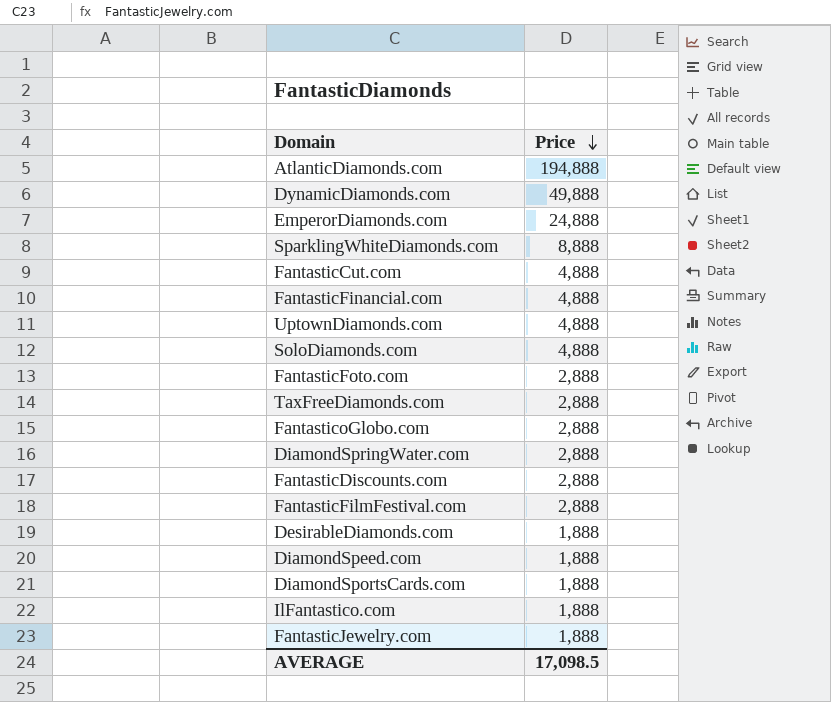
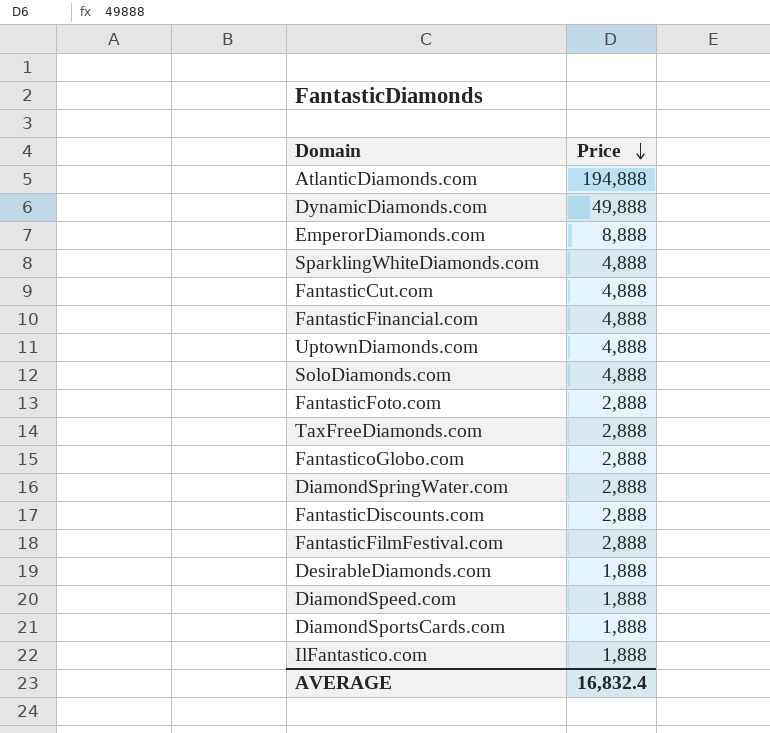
row FantasticJewelry.com: 1,888 -> none
EmperorDiamonds.com | Price: 24,888 -> 8,888
SparklingWhiteDiamonds.com | Price: 8,888 -> 4,888
AVERAGE | Price: 17,098.5 -> 16,832.4

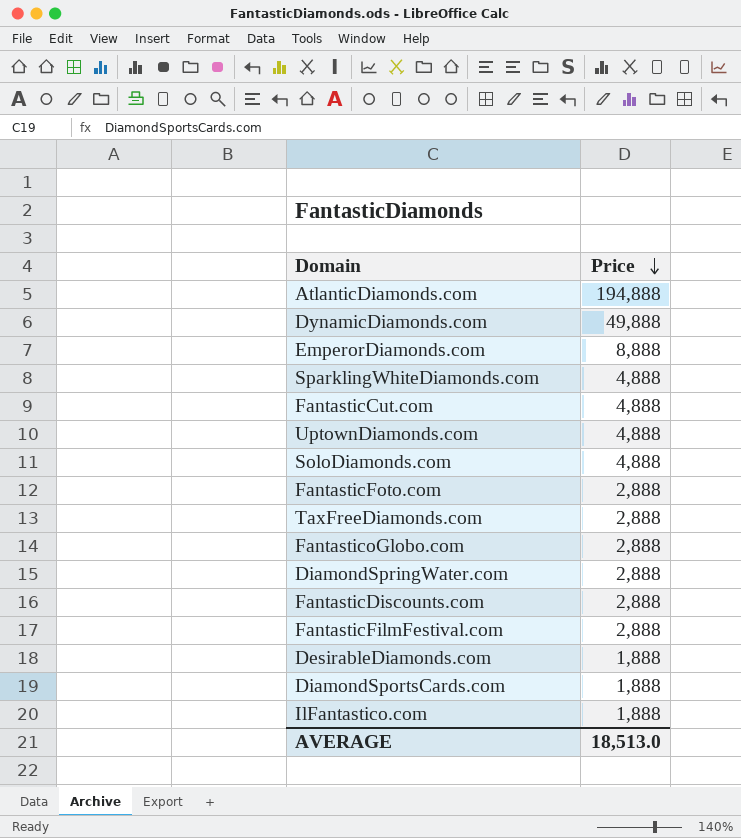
row FantasticFinancial.com: 4,888 -> none
row DiamondSpeed.com: 1,888 -> none
AVERAGE | Price: 16,832.4 -> 18,513.0

